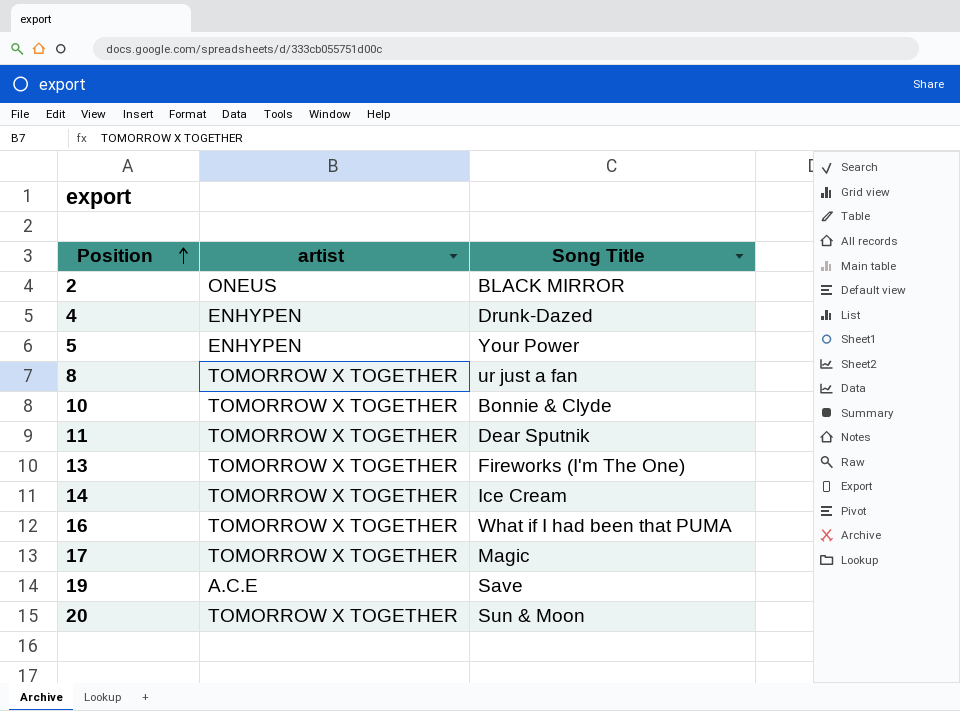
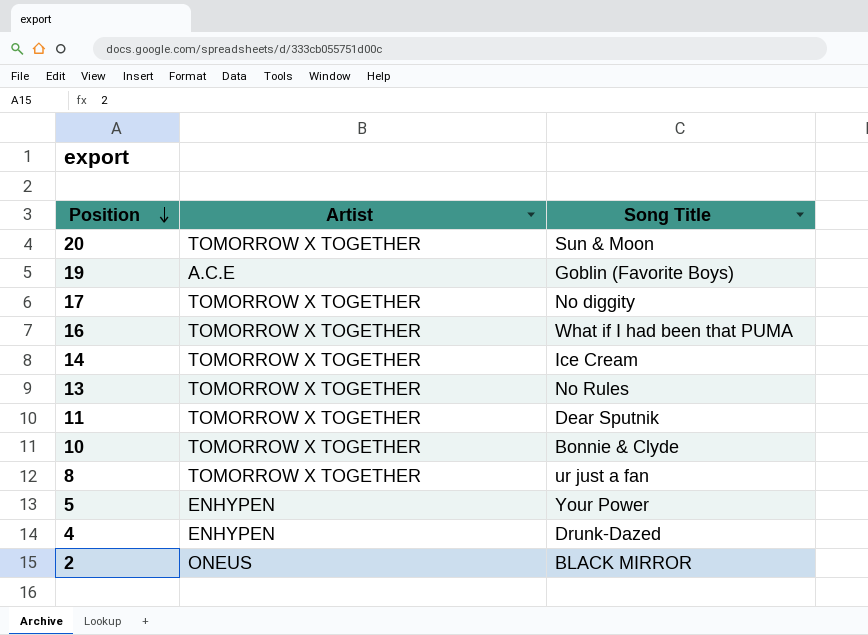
row order: Position ascending -> Position descending
column name: artist -> Artist
19 | Song Title: Save -> Goblin (Favorite Boys)
17 | Song Title: Magic -> No diggity
13 | Song Title: Fireworks (I'm The One) -> No Rules

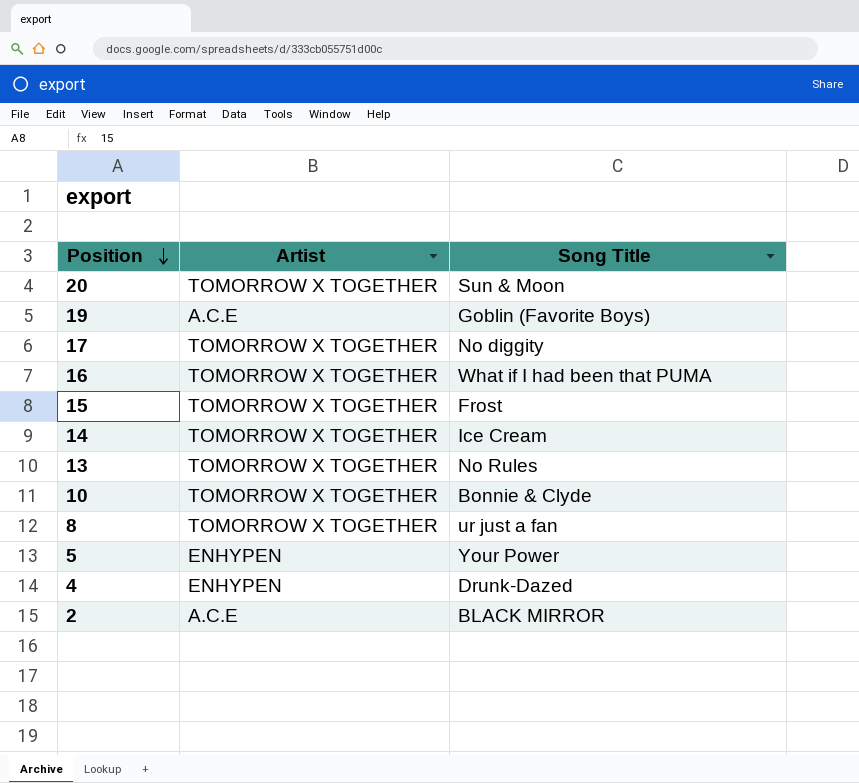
row 11: TOMORROW X TOGETHER | Dear Sputnik -> none
row 15: none -> TOMORROW X TOGETHER | Frost
2 | Artist: ONEUS -> A.C.E

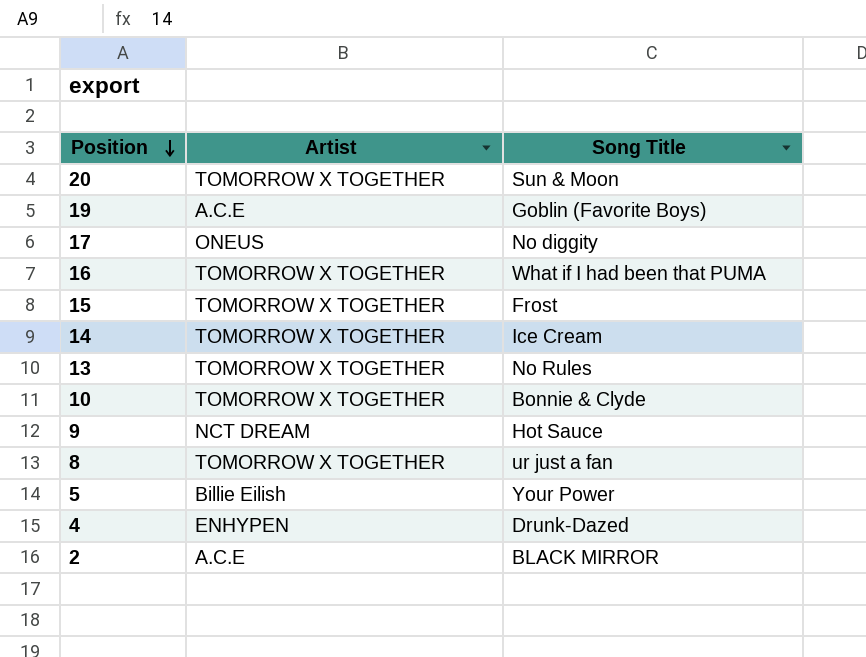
17 | Artist: TOMORROW X TOGETHER -> ONEUS
row 9: none -> NCT DREAM | Hot Sauce
5 | Artist: ENHYPEN -> Billie Eilish

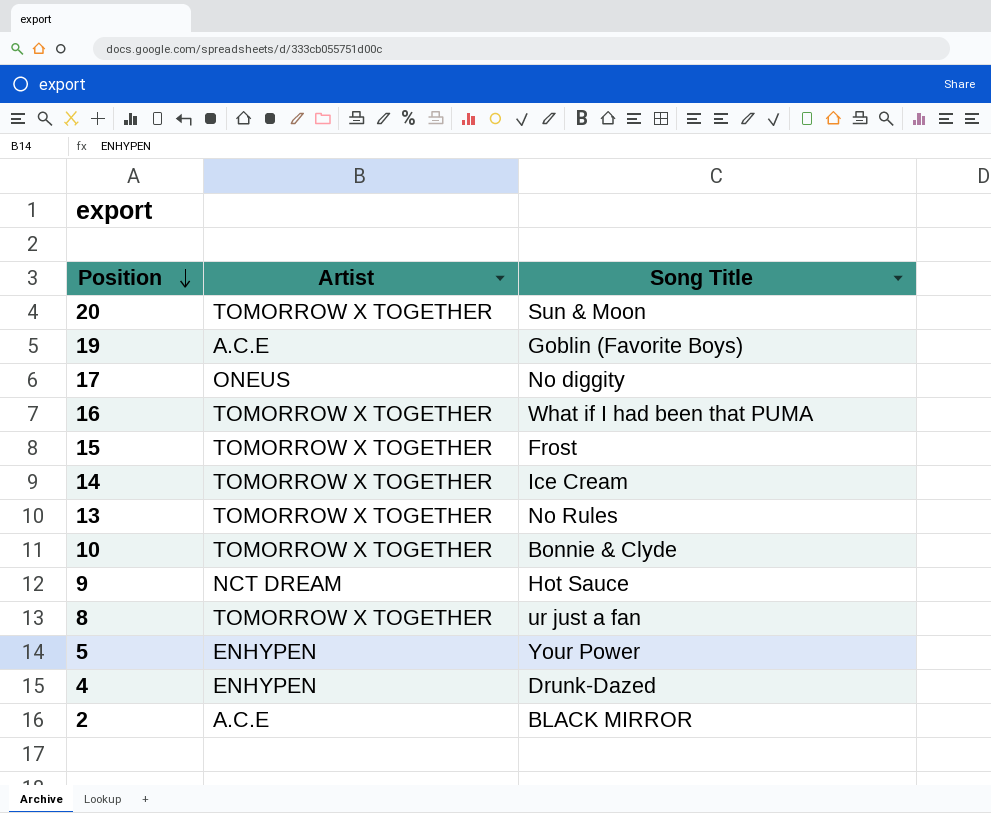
5 | Artist: Billie Eilish -> ENHYPEN

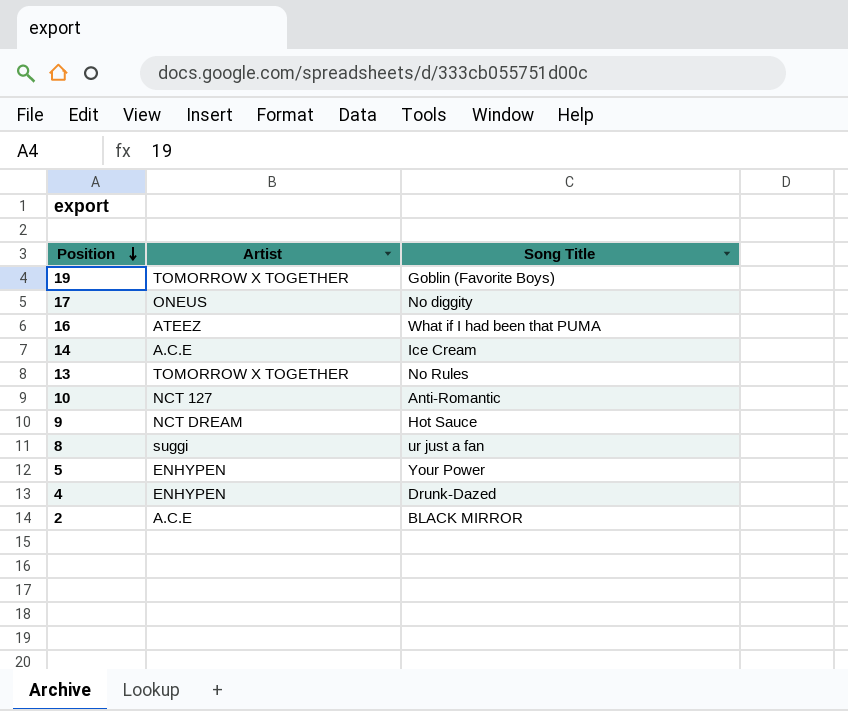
row 20: TOMORROW X TOGETHER | Sun & Moon -> none
row 15: TOMORROW X TOGETHER | Frost -> none
19 | Artist: A.C.E -> TOMORROW X TOGETHER
16 | Artist: TOMORROW X TOGETHER -> ATEEZ
14 | Artist: TOMORROW X TOGETHER -> A.C.E
10 | Artist: TOMORROW X TOGETHER -> NCT 127
10 | Song Title: Bonnie & Clyde -> Anti-Romantic
8 | Artist: TOMORROW X TOGETHER -> suggi

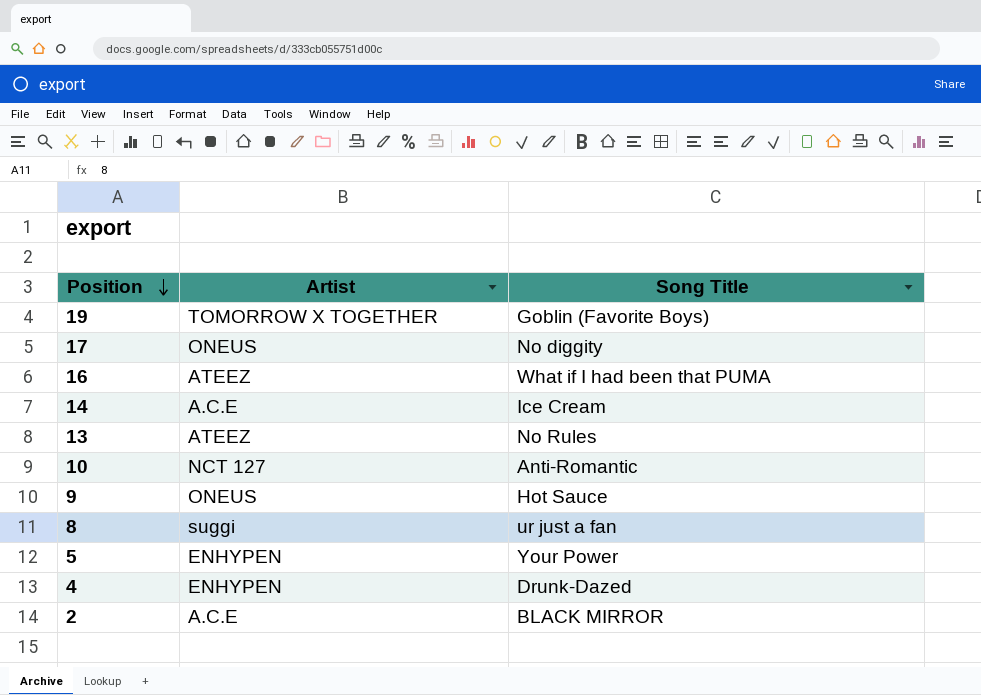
13 | Artist: TOMORROW X TOGETHER -> ATEEZ
9 | Artist: NCT DREAM -> ONEUS

